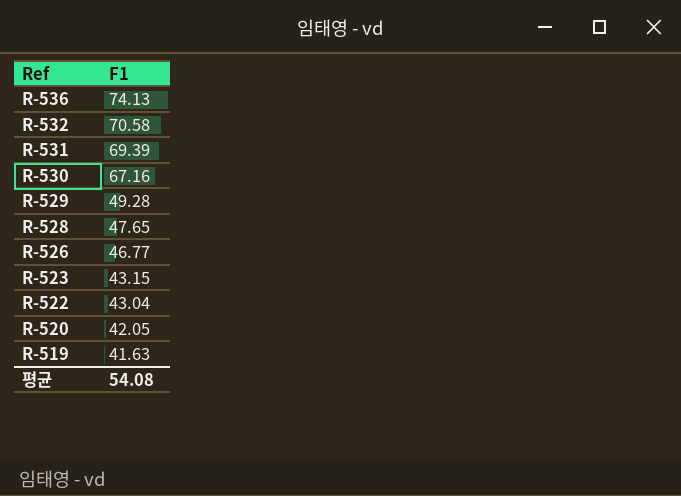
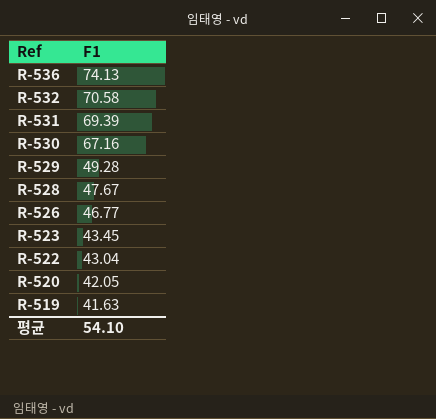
R-528 | F1: 47.65 -> 47.67
R-523 | F1: 43.15 -> 43.45
평균 | F1: 54.08 -> 54.10

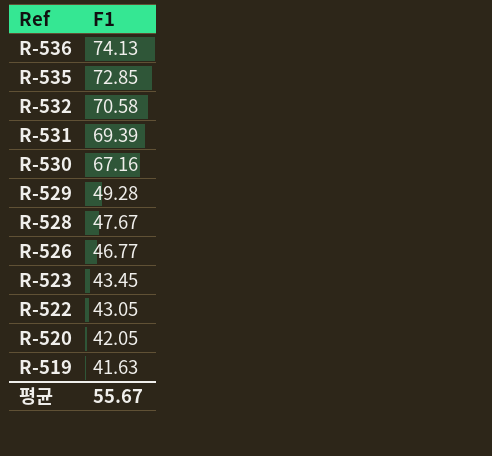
row R-535: none -> 72.85
R-522 | F1: 43.04 -> 43.05
평균 | F1: 54.10 -> 55.67

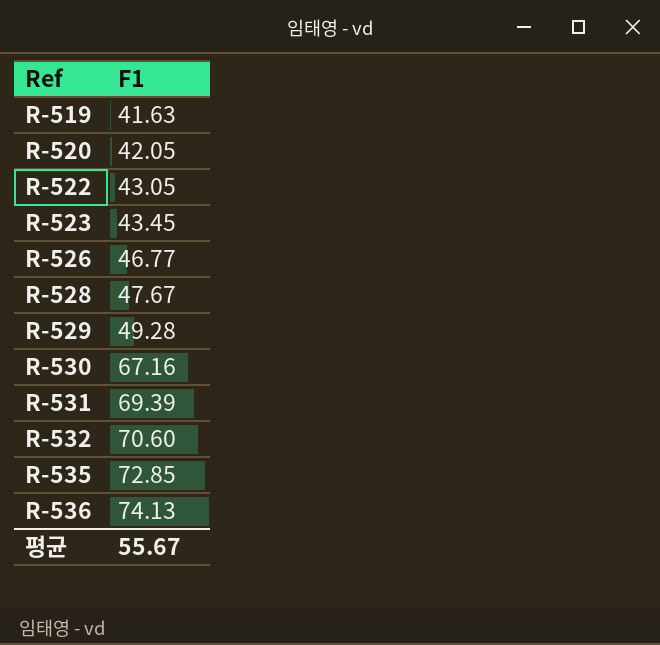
row order: Ref descending -> Ref ascending
R-532 | F1: 70.58 -> 70.60

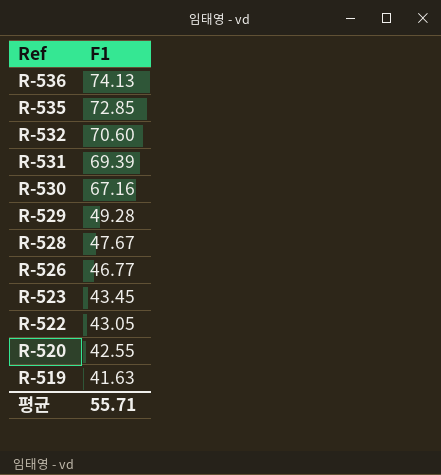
row order: Ref ascending -> Ref descending
R-520 | F1: 42.05 -> 42.55
평균 | F1: 55.67 -> 55.71

